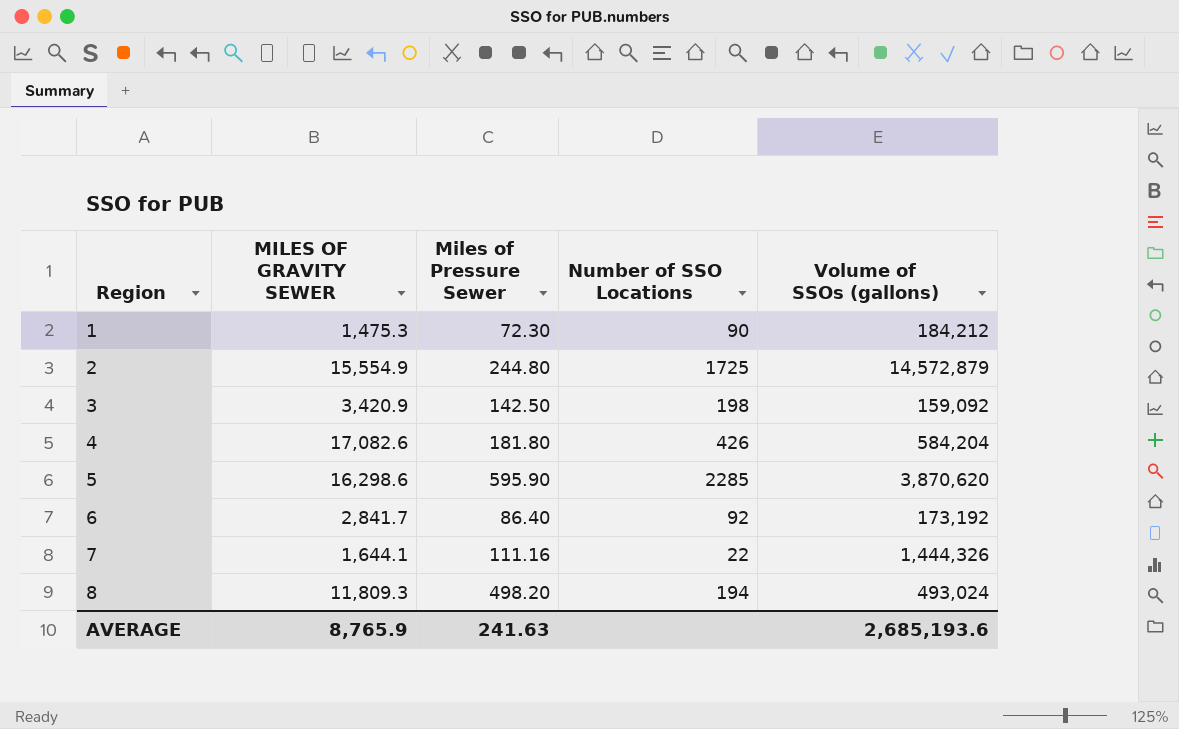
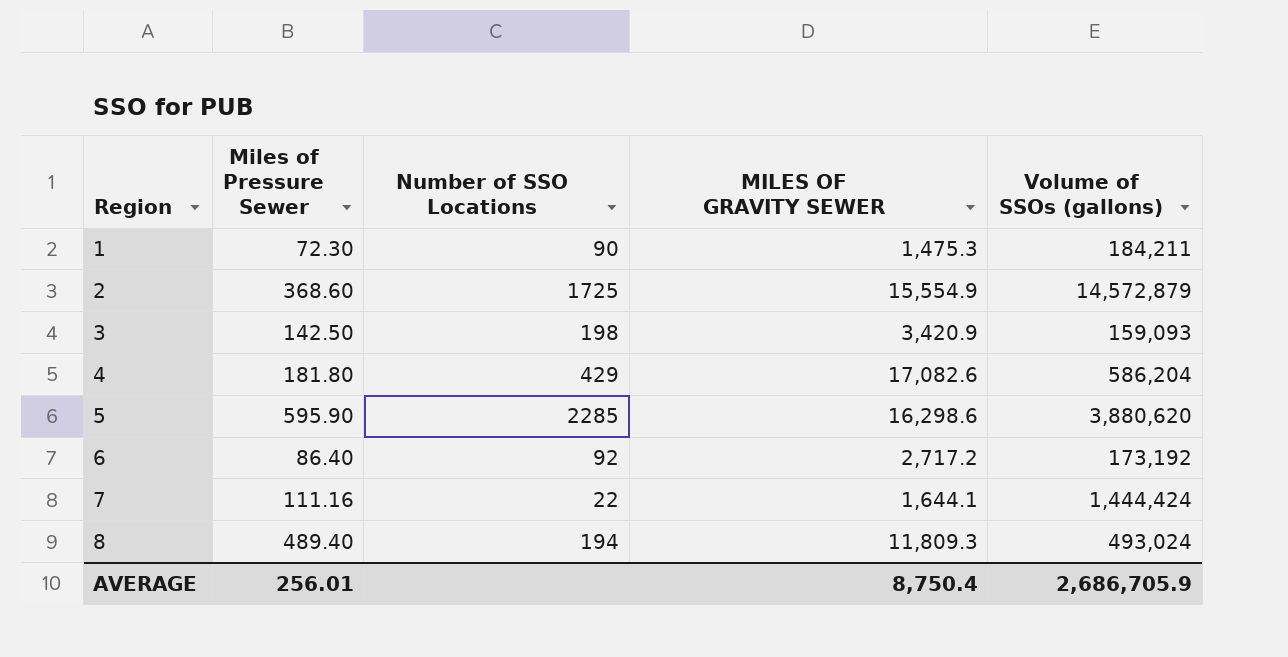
column MILES OF GRAVITY SEWER | position: 2 -> 4
1 | Volume of SSOs (gallons): 184,212 -> 184,211
2 | Miles of Pressure Sewer: 244.80 -> 368.60
3 | Volume of SSOs (gallons): 159,092 -> 159,093
4 | Number of SSO Locations: 426 -> 429
4 | Volume of SSOs (gallons): 584,204 -> 586,204
5 | Volume of SSOs (gallons): 3,870,620 -> 3,880,620
6 | MILES OF GRAVITY SEWER: 2,841.7 -> 2,717.2
7 | Volume of SSOs (gallons): 1,444,326 -> 1,444,424
8 | Miles of Pressure Sewer: 498.20 -> 489.40
AVERAGE | Miles of Pressure Sewer: 241.63 -> 256.01
AVERAGE | MILES OF GRAVITY SEWER: 8,765.9 -> 8,750.4
AVERAGE | Volume of SSOs (gallons): 2,685,193.6 -> 2,686,705.9

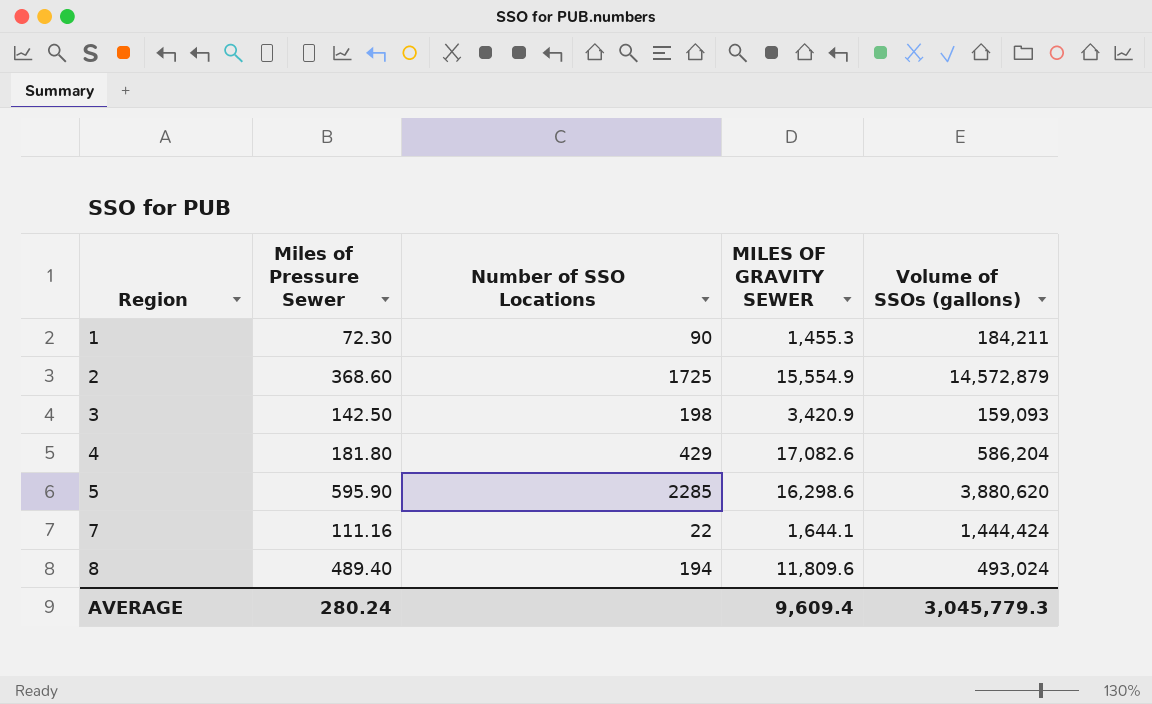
row 6: 86.40 | 92 | 2,717.2 | 173,192 -> none
1 | MILES OF GRAVITY SEWER: 1,475.3 -> 1,455.3
8 | MILES OF GRAVITY SEWER: 11,809.3 -> 11,809.6
AVERAGE | Miles of Pressure Sewer: 256.01 -> 280.24
AVERAGE | MILES OF GRAVITY SEWER: 8,750.4 -> 9,609.4
AVERAGE | Volume of SSOs (gallons): 2,686,705.9 -> 3,045,779.3

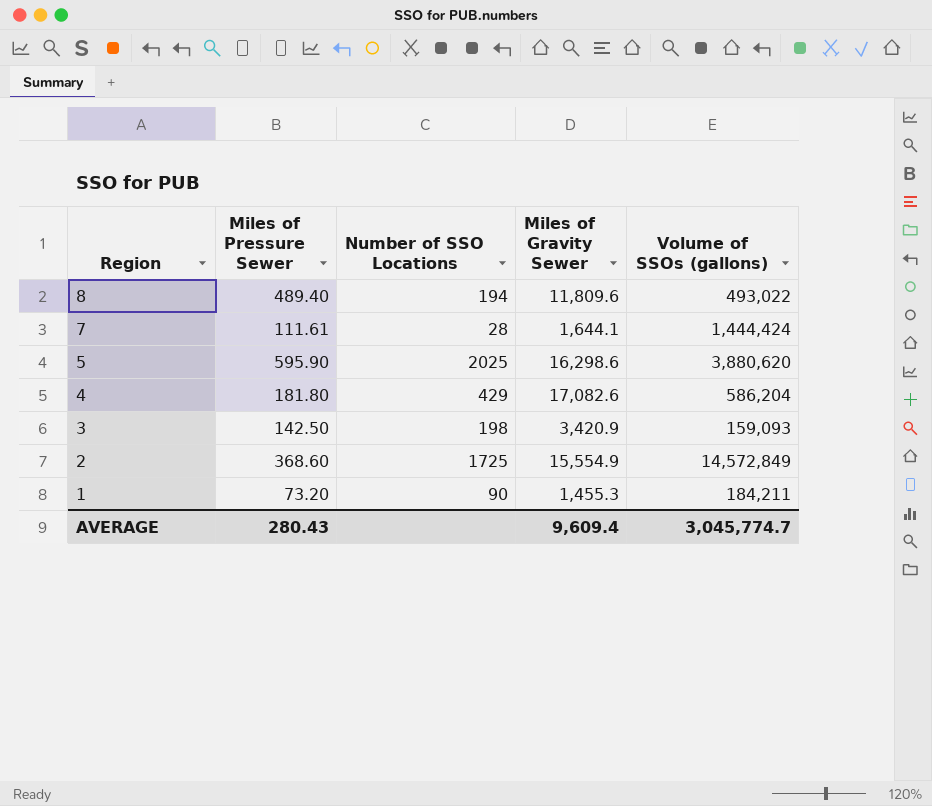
row order: Region ascending -> Region descending
column name: MILES OF GRAVITY SEWER -> Miles of Gravity Sewer
8 | Volume of SSOs (gallons): 493,024 -> 493,022
7 | Miles of Pressure Sewer: 111.16 -> 111.61
7 | Number of SSO Locations: 22 -> 28
5 | Number of SSO Locations: 2285 -> 2025
2 | Volume of SSOs (gallons): 14,572,879 -> 14,572,849
1 | Miles of Pressure Sewer: 72.30 -> 73.20
AVERAGE | Miles of Pressure Sewer: 280.24 -> 280.43
AVERAGE | Volume of SSOs (gallons): 3,045,779.3 -> 3,045,774.7

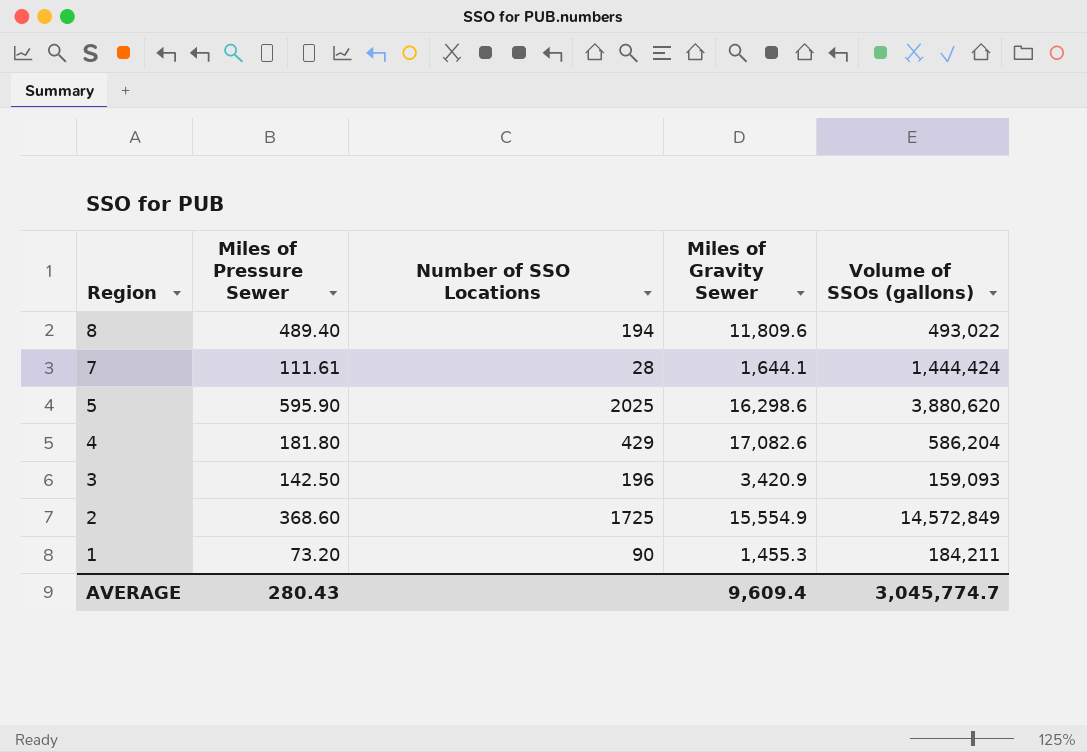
3 | Number of SSO Locations: 198 -> 196

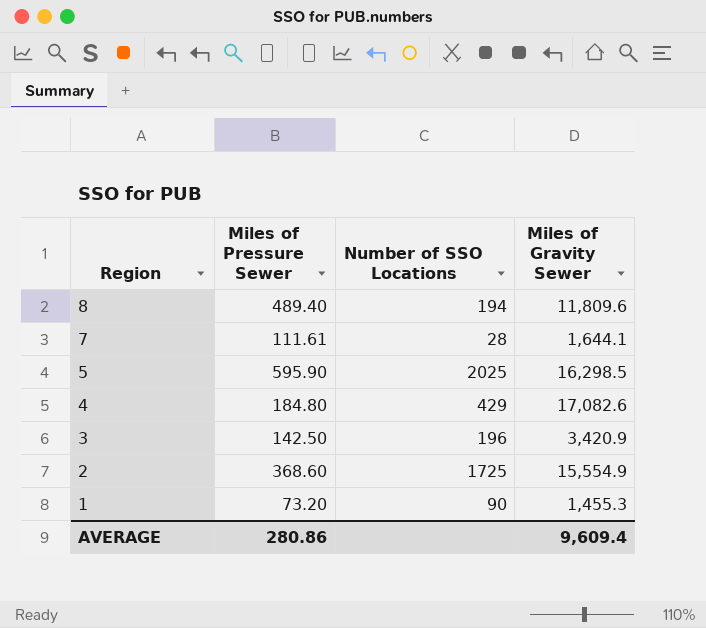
column Volume of SSOs (gallons) | position: 5 -> none
5 | Miles of Gravity Sewer: 16,298.6 -> 16,298.5
4 | Miles of Pressure Sewer: 181.80 -> 184.80
AVERAGE | Miles of Pressure Sewer: 280.43 -> 280.86

